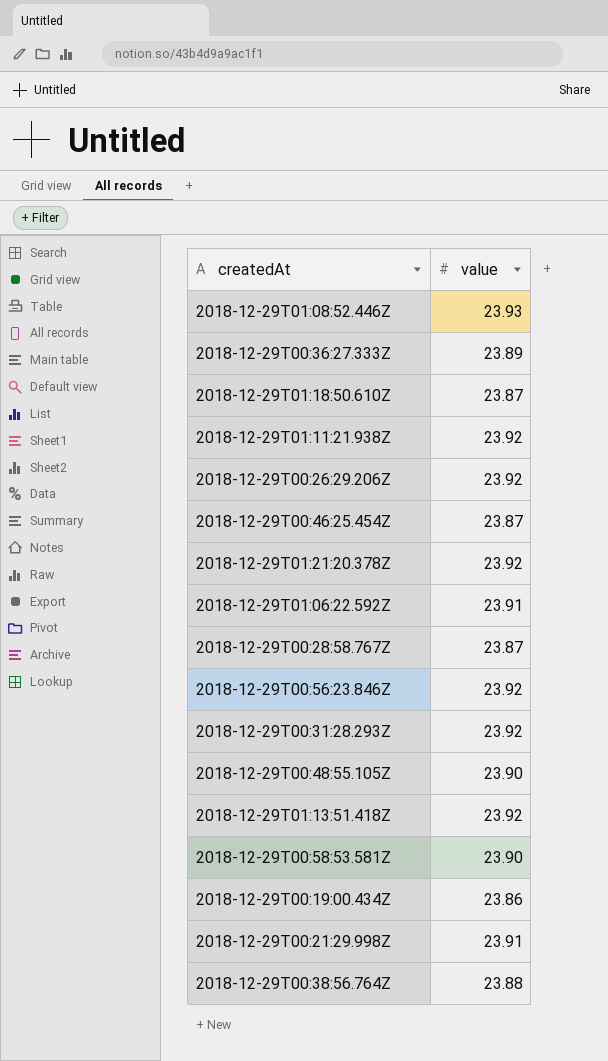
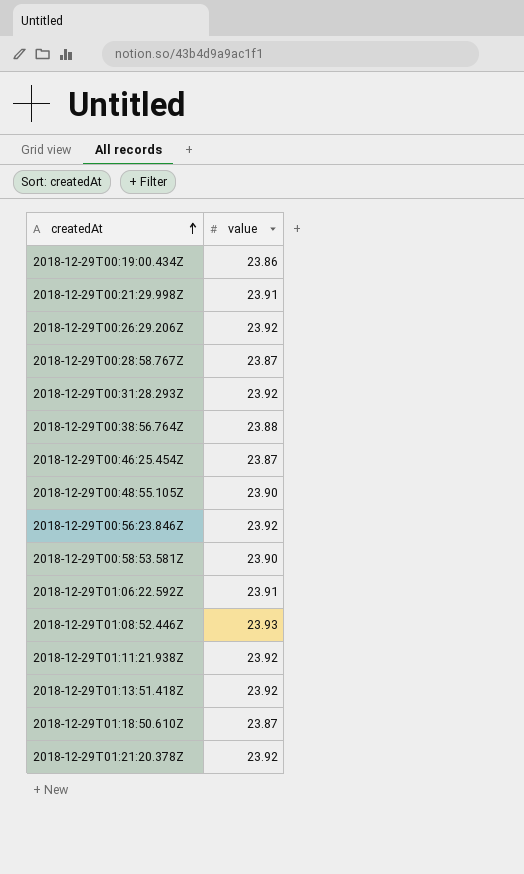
row order: none -> createdAt ascending
row 2018-12-29T00:36:27.333Z: 23.89 -> none

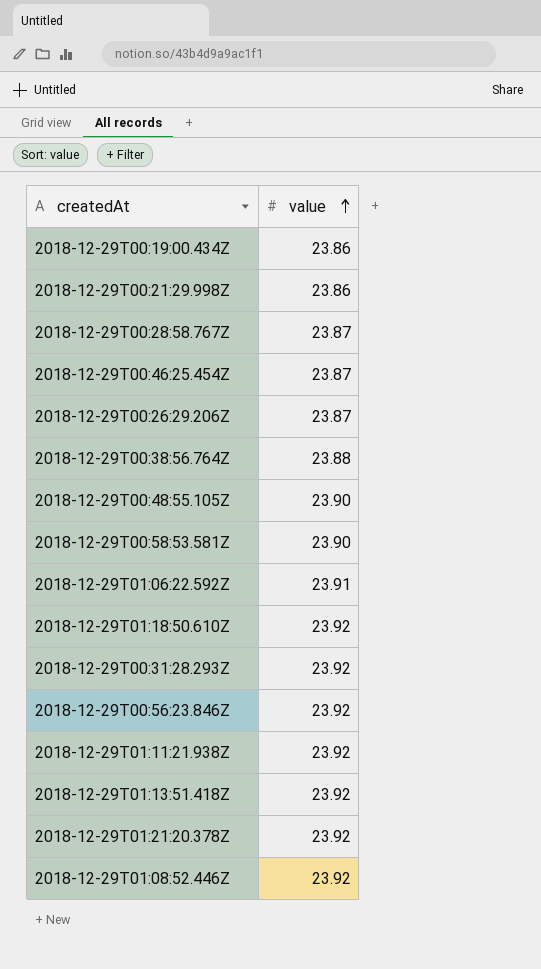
row order: createdAt ascending -> value ascending
2018-12-29T00:21:29.998Z | value: 23.91 -> 23.86
2018-12-29T00:26:29.206Z | value: 23.92 -> 23.87
2018-12-29T01:18:50.610Z | value: 23.87 -> 23.92
2018-12-29T01:08:52.446Z | value: 23.93 -> 23.92

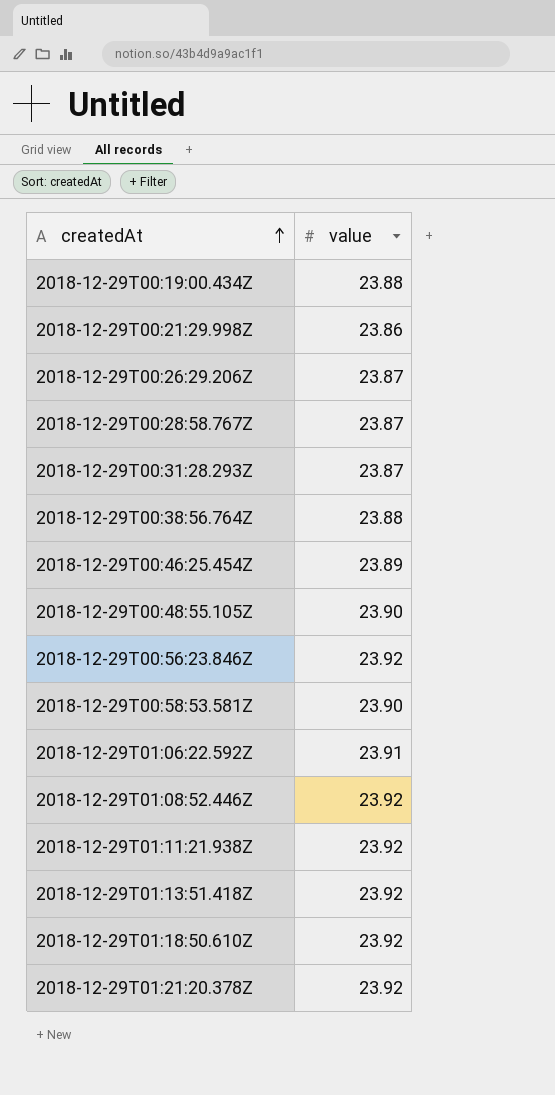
row order: value ascending -> createdAt ascending
2018-12-29T00:19:00.434Z | value: 23.86 -> 23.88
2018-12-29T00:31:28.293Z | value: 23.92 -> 23.87
2018-12-29T00:46:25.454Z | value: 23.87 -> 23.89

